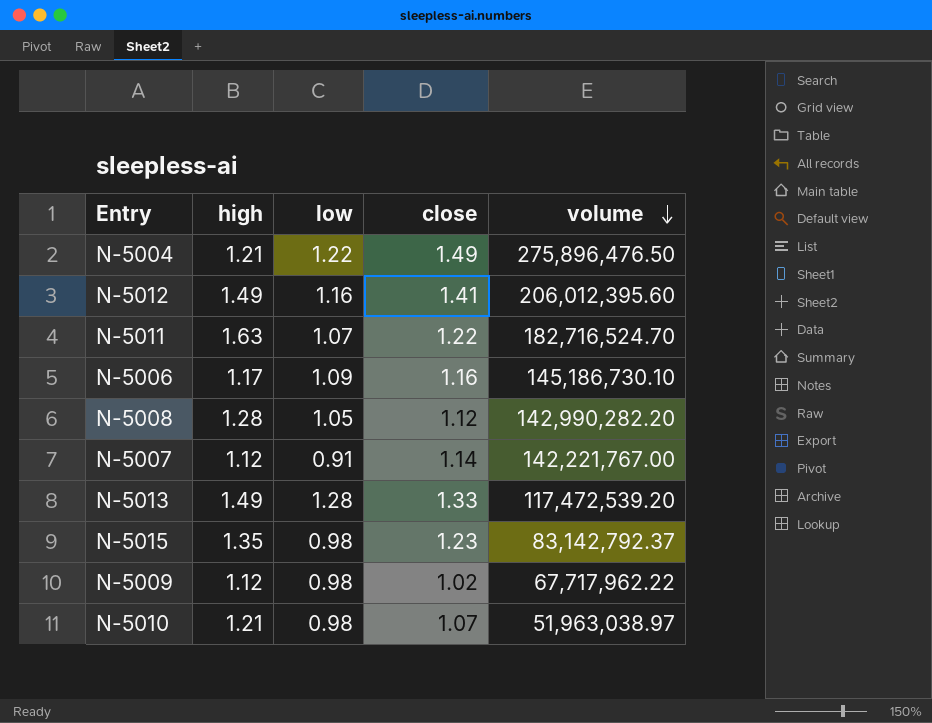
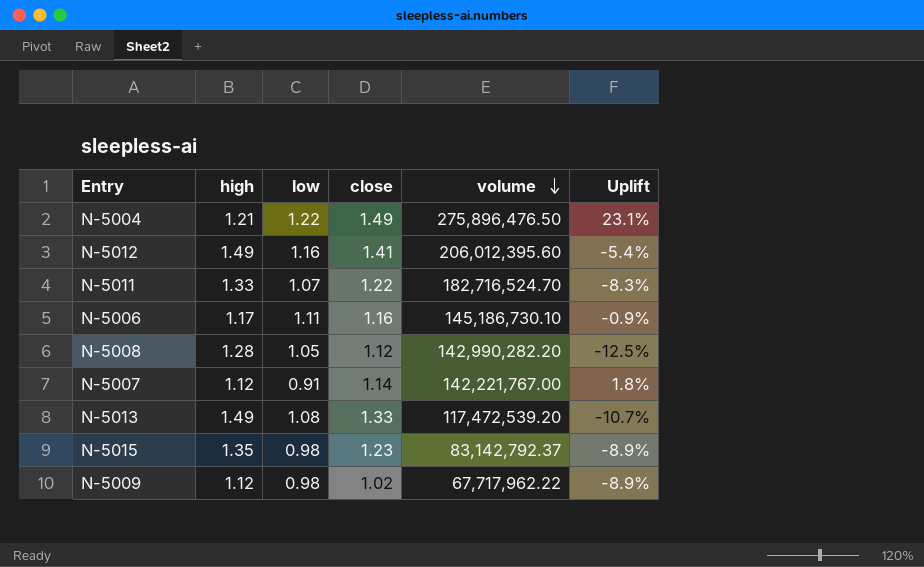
column Uplift | formula: none -> ([close] - [high]) / [high]
row N-5010: 1.21 | 0.98 | 1.07 | 51,963,038.97 -> none
N-5011 | high: 1.63 -> 1.33
N-5006 | low: 1.09 -> 1.11
N-5013 | low: 1.28 -> 1.08

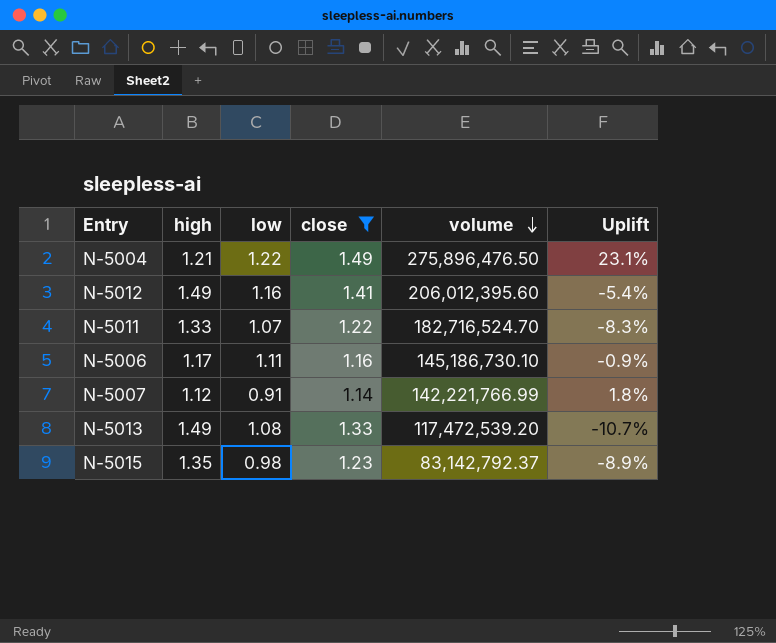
filter: none -> close >= 1.14
N-5007 | volume: 142,221,767.00 -> 142,221,766.99

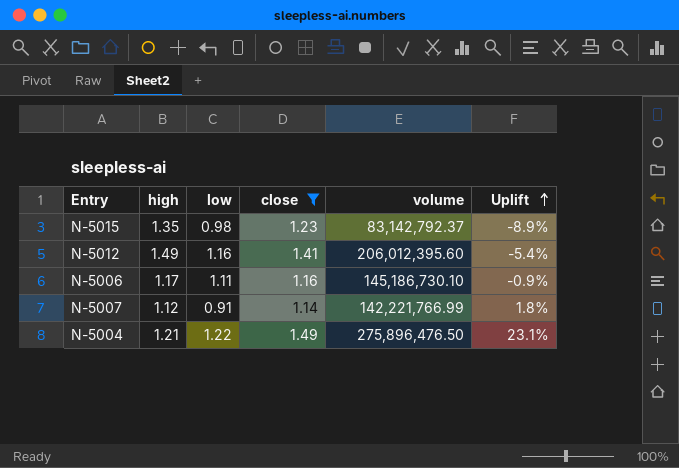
row order: volume descending -> Uplift ascending
row N-5011: 1.33 | 1.07 | 1.22 | 182,716,524.70 | -8.3% -> none
row N-5013: 1.49 | 1.08 | 1.33 | 117,472,539.20 | -10.7% -> none

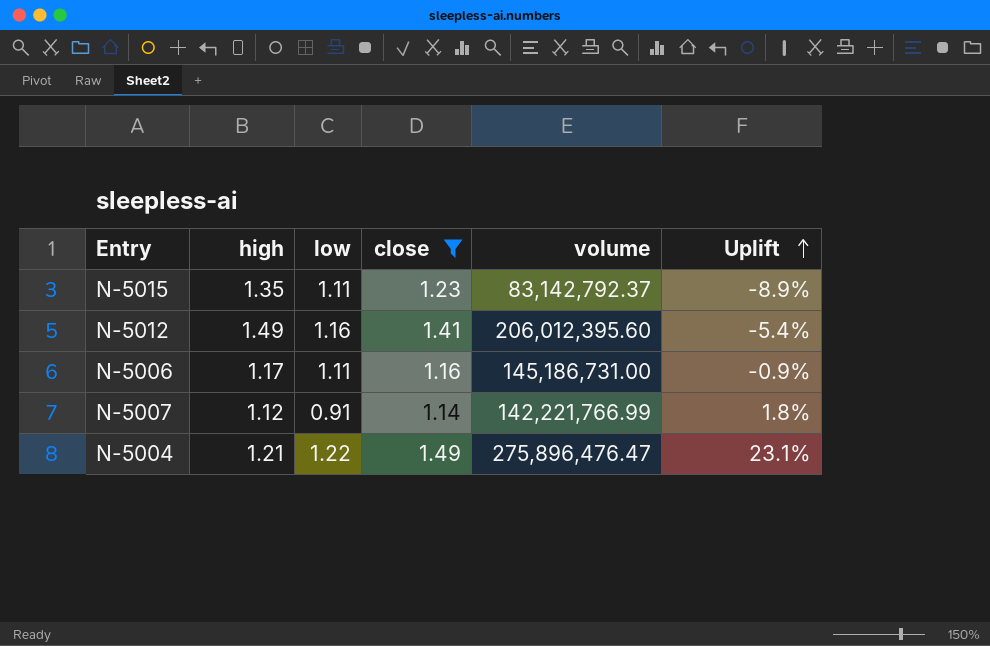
N-5015 | low: 0.98 -> 1.11
N-5006 | volume: 145,186,730.10 -> 145,186,731.00
N-5004 | volume: 275,896,476.50 -> 275,896,476.47

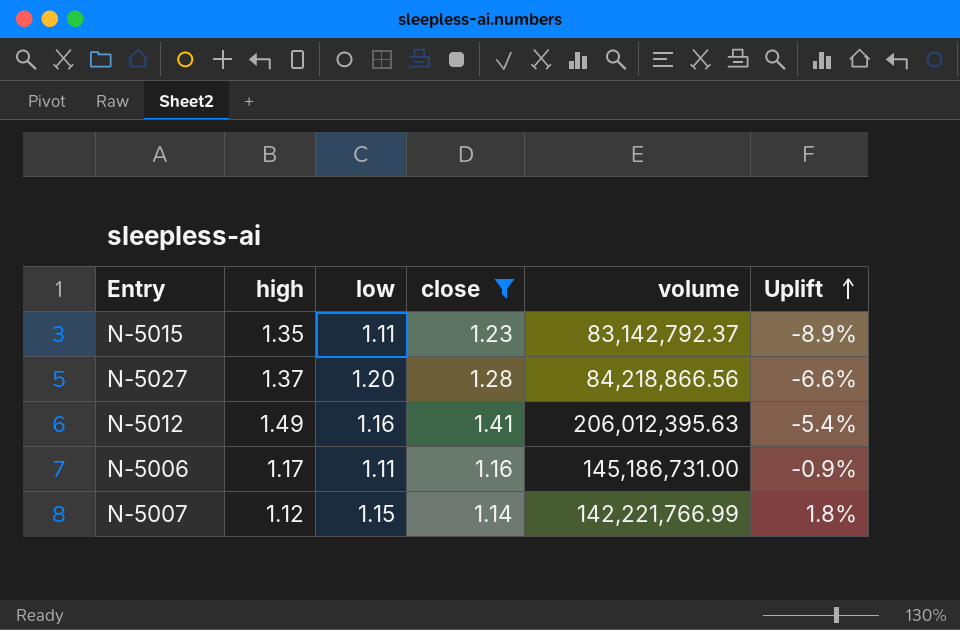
row N-5004: 1.21 | 1.22 | 1.49 | 275,896,476.47 | 23.1% -> none
row N-5027: none -> 1.37 | 1.20 | 1.28 | 84,218,866.56 | -6.6%
N-5012 | volume: 206,012,395.60 -> 206,012,395.63
N-5007 | low: 0.91 -> 1.15

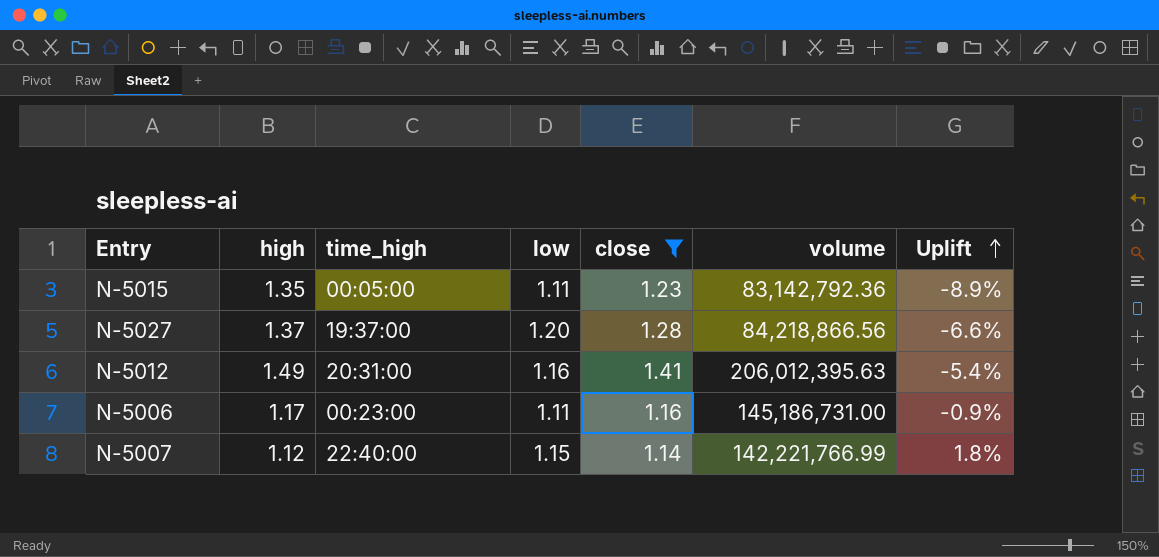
column time_high | position: none -> 3
N-5015 | volume: 83,142,792.37 -> 83,142,792.36

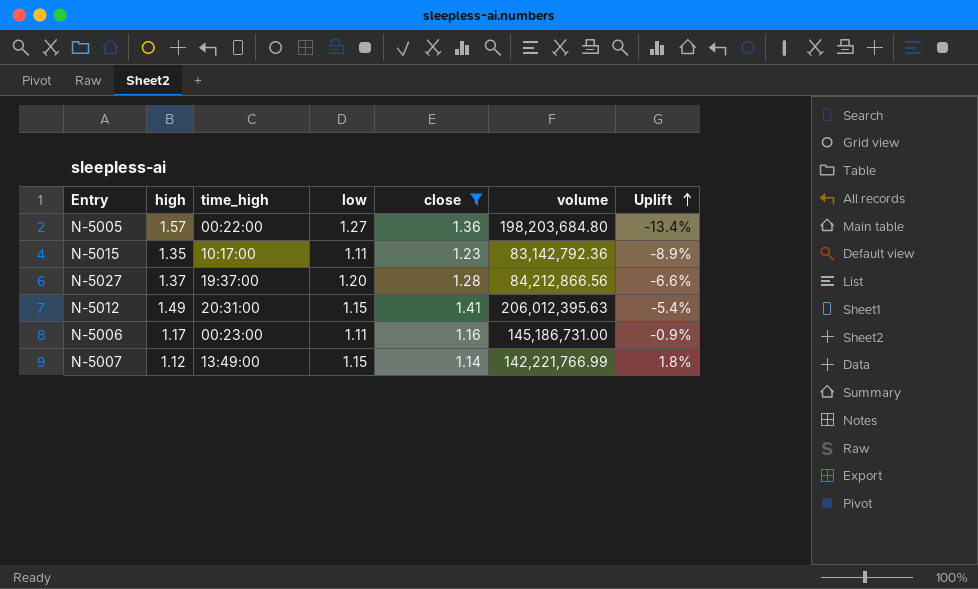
row N-5005: none -> 1.57 | 00:22:00 | 1.27 | 1.36 | 198,203,684.80 | -13.4%
N-5015 | time_high: 00:05:00 -> 10:17:00
N-5027 | volume: 84,218,866.56 -> 84,212,866.56
N-5012 | low: 1.16 -> 1.15
N-5007 | time_high: 22:40:00 -> 13:49:00

